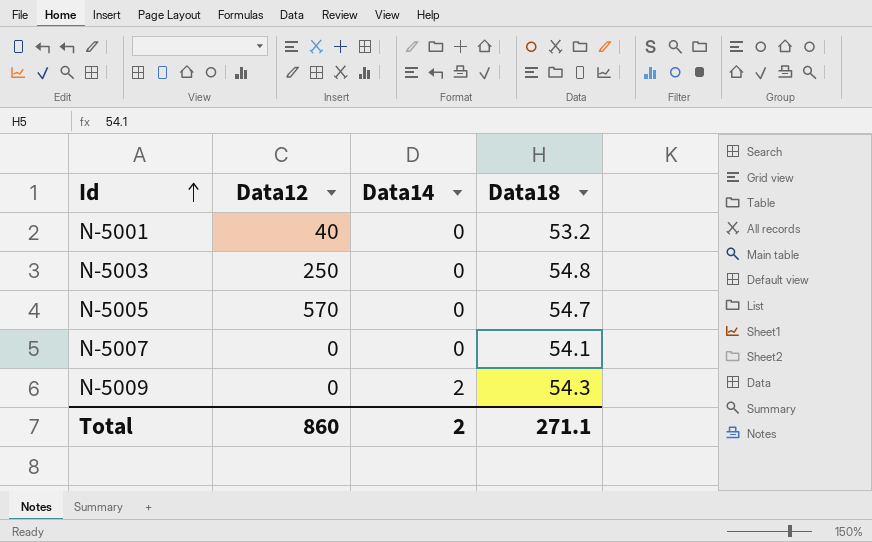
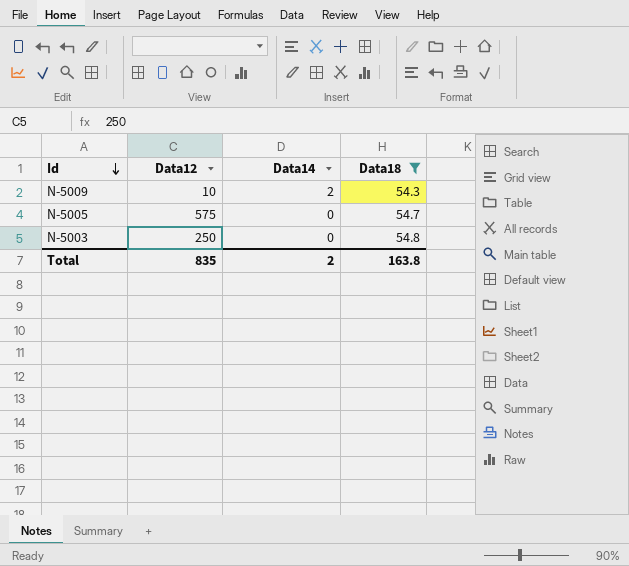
filter: none -> Data18 >= 54.3
row order: Id ascending -> Id descending
N-5009 | Data12: 0 -> 10
N-5005 | Data12: 570 -> 575
Total | Data12: 860 -> 835
Total | Data18: 271.1 -> 163.8

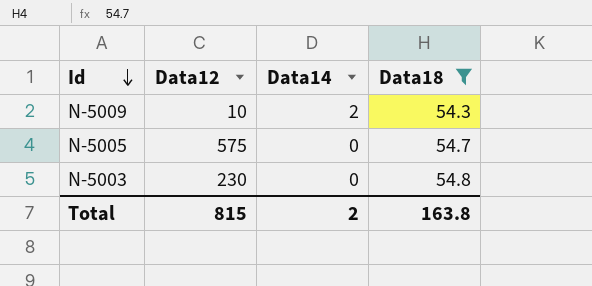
N-5003 | Data12: 250 -> 230
Total | Data12: 835 -> 815

